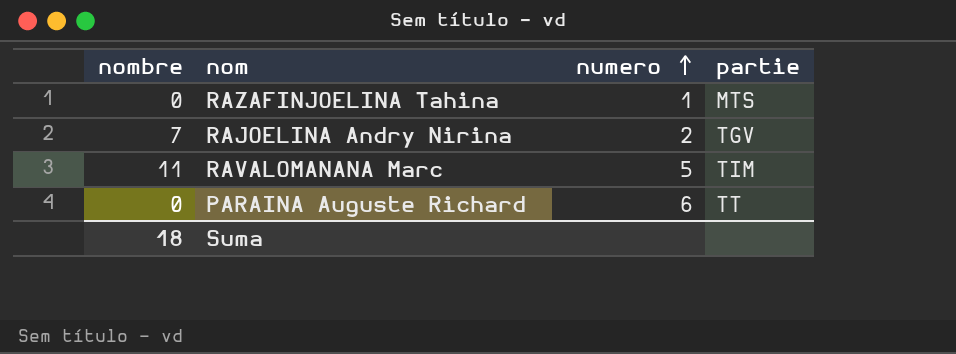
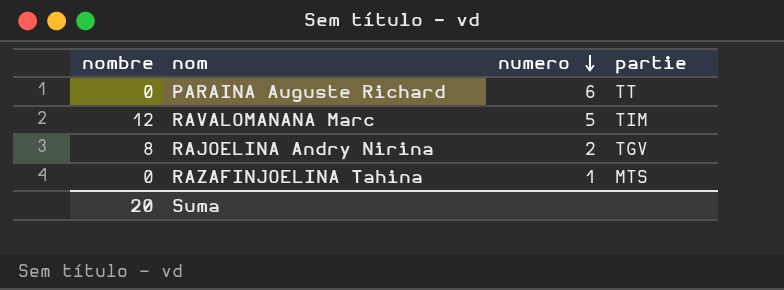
row order: numero ascending -> numero descending
RAVALOMANANA Marc | nombre: 11 -> 12
RAJOELINA Andry Nirina | nombre: 7 -> 8
Suma | nombre: 18 -> 20

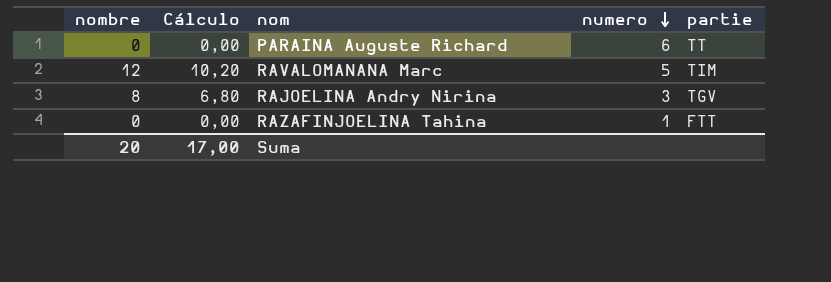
column Cálculo | formula: none -> [nombre] * 0,85
RAJOELINA Andry Nirina | numero: 2 -> 3
RAZAFINJOELINA Tahina | partie: MTS -> FTT

